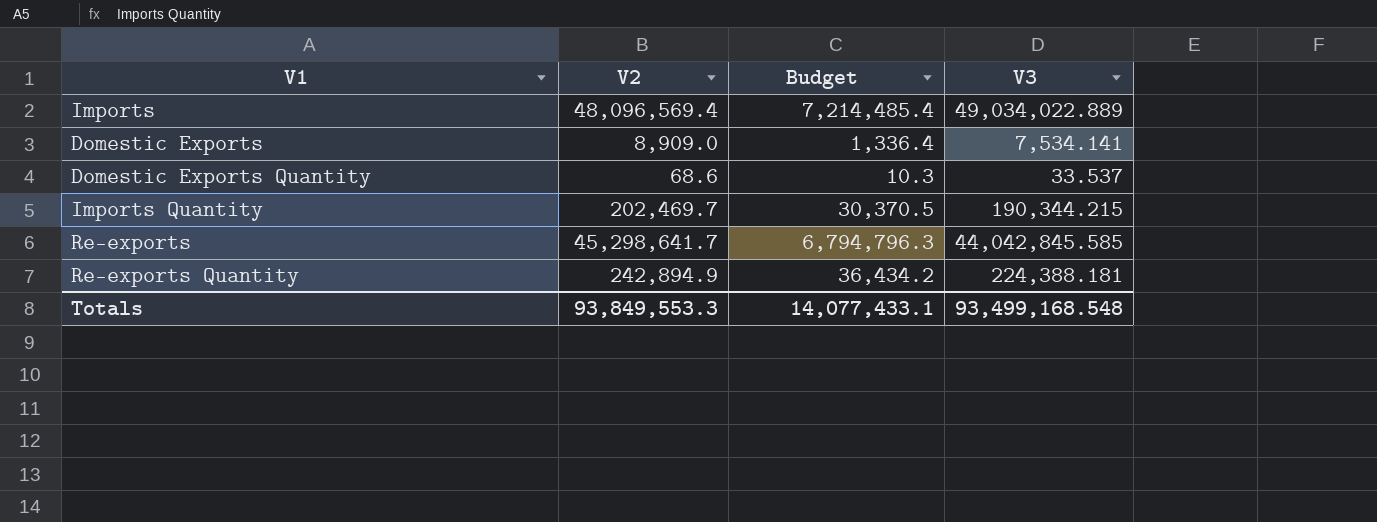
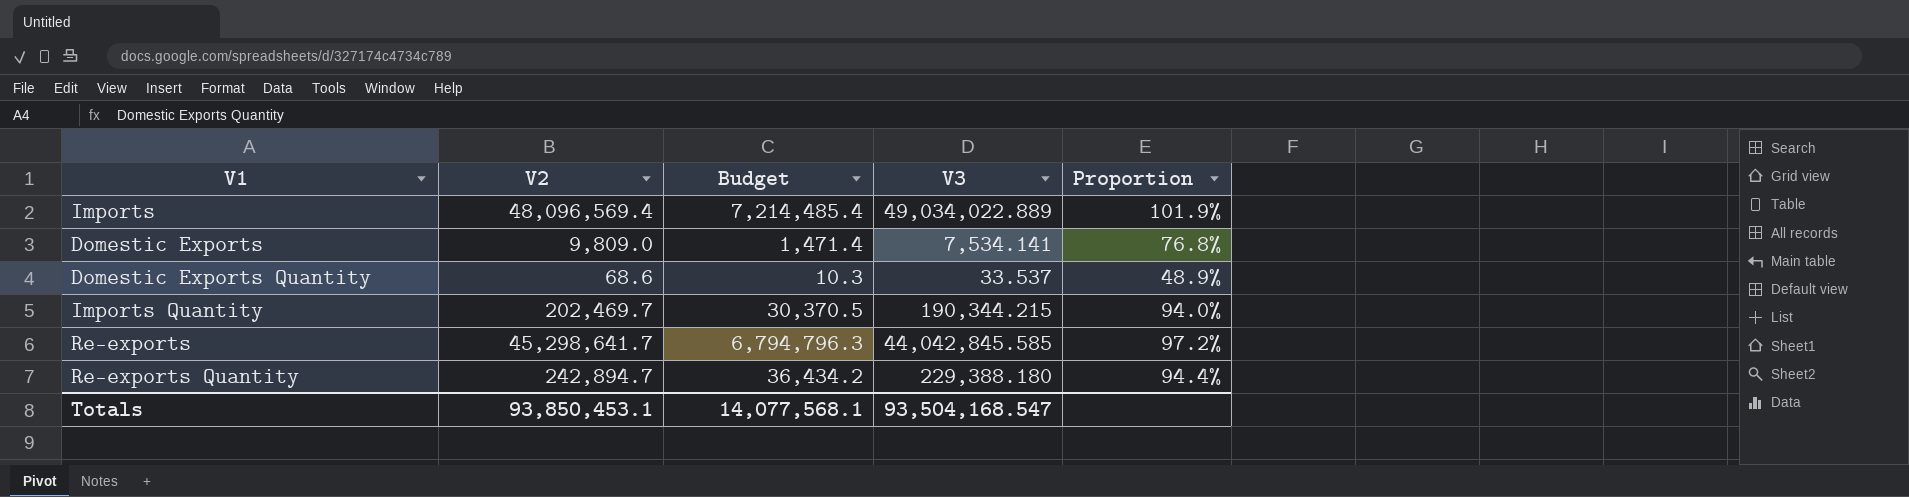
column Proportion | formula: none -> [V3] / [V2]
Domestic Exports | V2: 8,909.0 -> 9,809.0
Domestic Exports | Budget: 1,336.4 -> 1,471.4
Re-exports Quantity | V2: 242,894.9 -> 242,894.7
Re-exports Quantity | V3: 224,388.181 -> 229,388.180
Totals | V2: 93,849,553.3 -> 93,850,453.1
Totals | Budget: 14,077,433.1 -> 14,077,568.1
Totals | V3: 93,499,168.548 -> 93,504,168.547

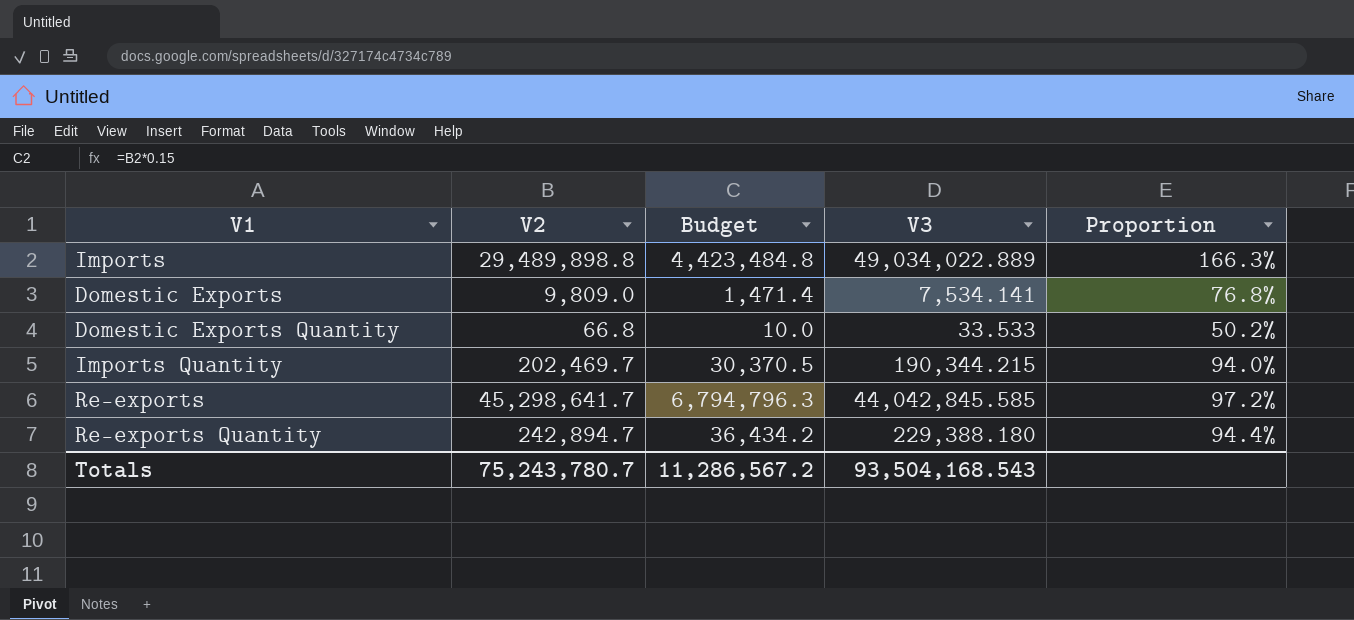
Imports | V2: 48,096,569.4 -> 29,489,898.8
Imports | Budget: 7,214,485.4 -> 4,423,484.8
Imports | Proportion: 101.9% -> 166.3%
Domestic Exports Quantity | V2: 68.6 -> 66.8
Domestic Exports Quantity | Budget: 10.3 -> 10.0
Domestic Exports Quantity | V3: 33.537 -> 33.533
Domestic Exports Quantity | Proportion: 48.9% -> 50.2%
Totals | V2: 93,850,453.1 -> 75,243,780.7
Totals | Budget: 14,077,568.1 -> 11,286,567.2
Totals | V3: 93,504,168.547 -> 93,504,168.543

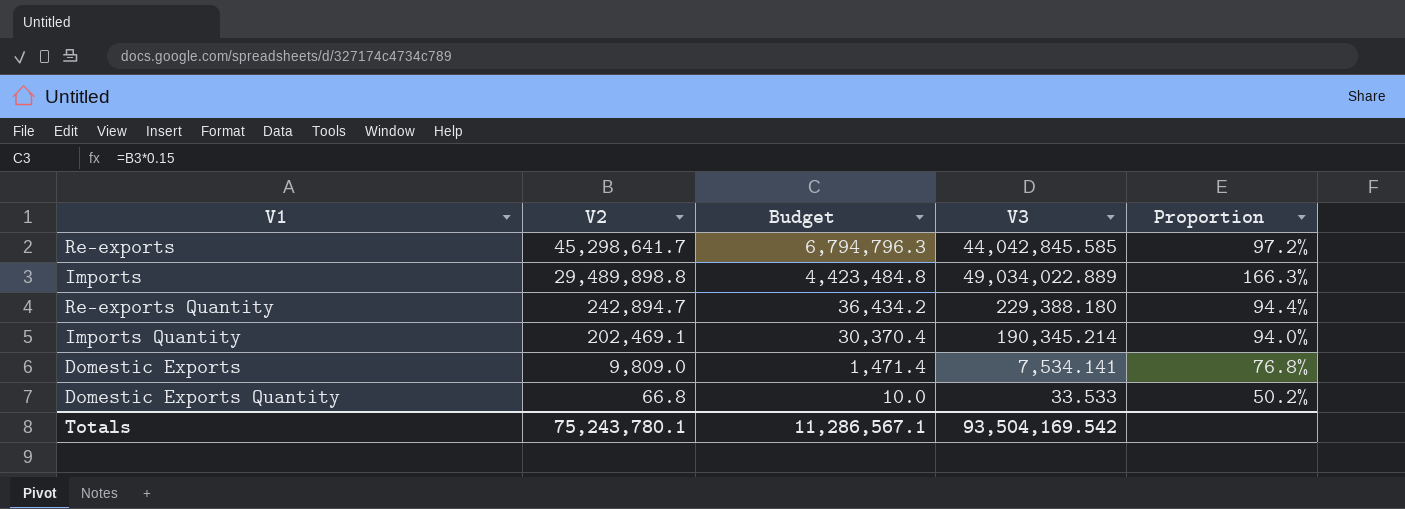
row order: none -> V2 descending
Imports Quantity | V2: 202,469.7 -> 202,469.1
Imports Quantity | Budget: 30,370.5 -> 30,370.4
Imports Quantity | V3: 190,344.215 -> 190,345.214
Totals | V2: 75,243,780.7 -> 75,243,780.1
Totals | Budget: 11,286,567.2 -> 11,286,567.1
Totals | V3: 93,504,168.543 -> 93,504,169.542

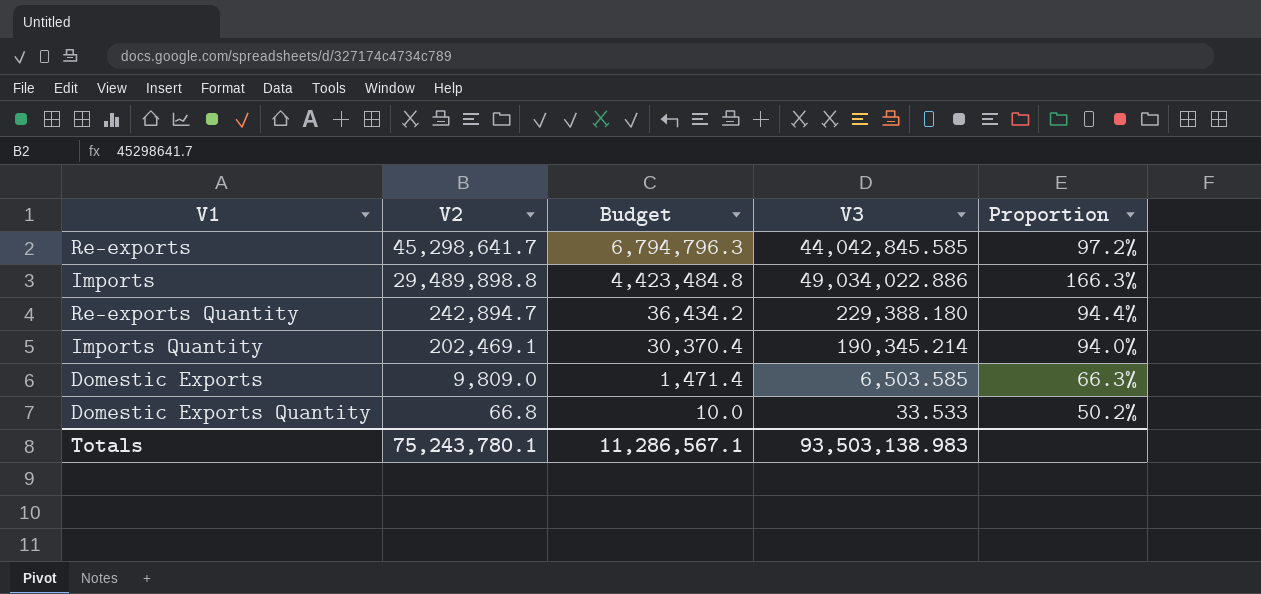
Imports | V3: 49,034,022.889 -> 49,034,022.886
Domestic Exports | V3: 7,534.141 -> 6,503.585
Domestic Exports | Proportion: 76.8% -> 66.3%
Totals | V3: 93,504,169.542 -> 93,503,138.983

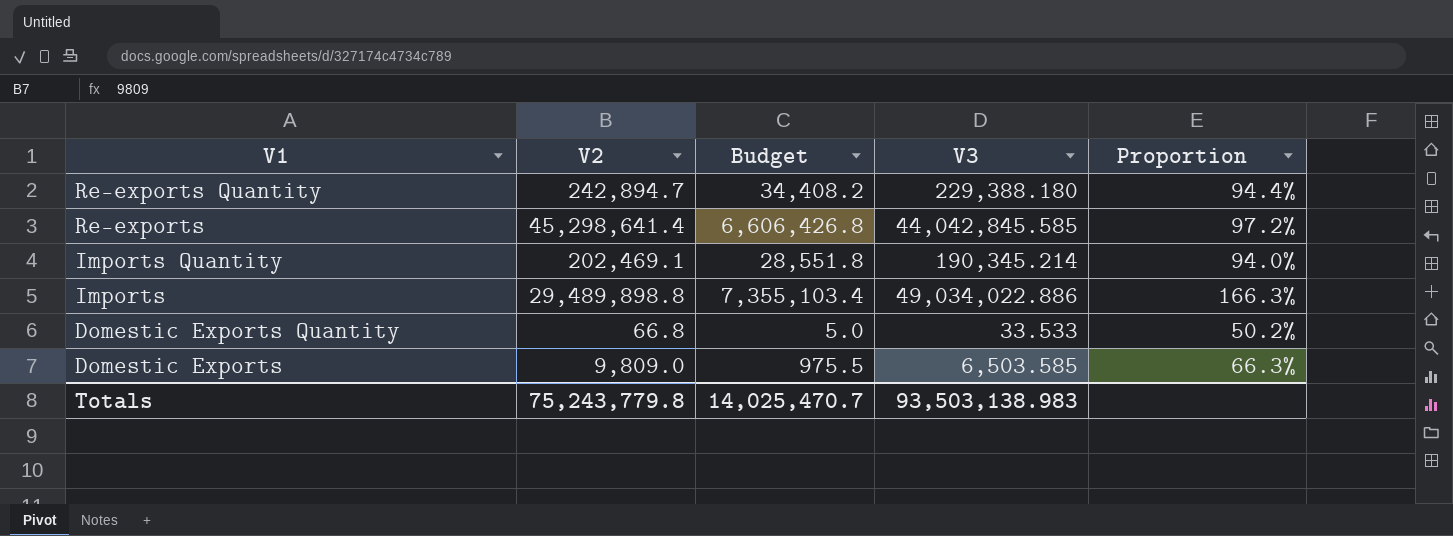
row order: V2 descending -> V1 descending
column Budget | formula: [V2] * 0.15 -> [V3] * 0.15
Re-exports | V2: 45,298,641.7 -> 45,298,641.4
Totals | V2: 75,243,780.1 -> 75,243,779.8
Totals | Budget: 11,286,567.1 -> 14,025,470.7

